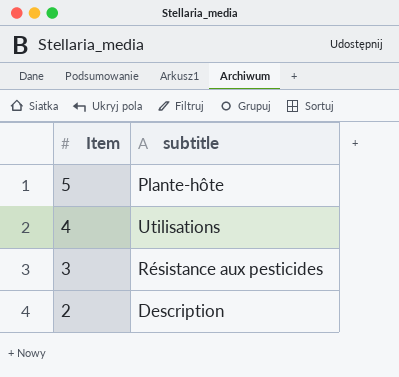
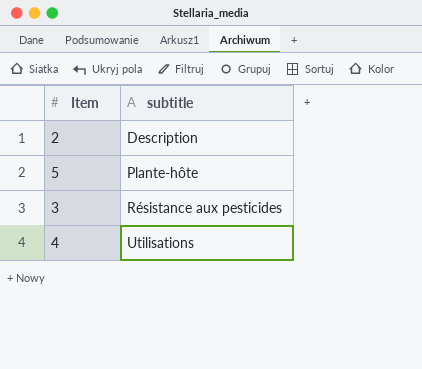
row order: Item descending -> subtitle ascending

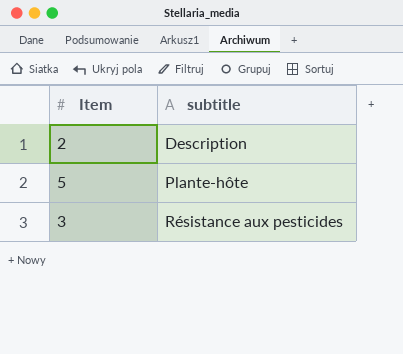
row 4: Utilisations -> none

